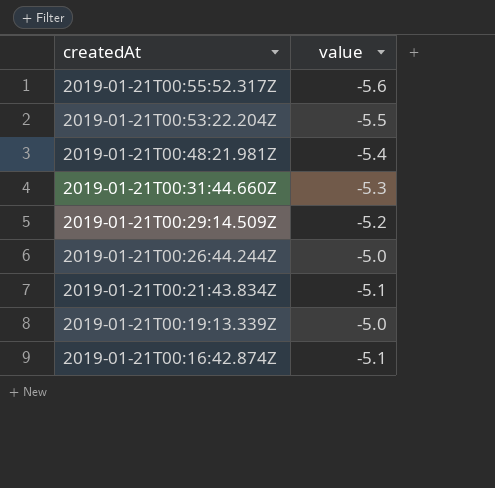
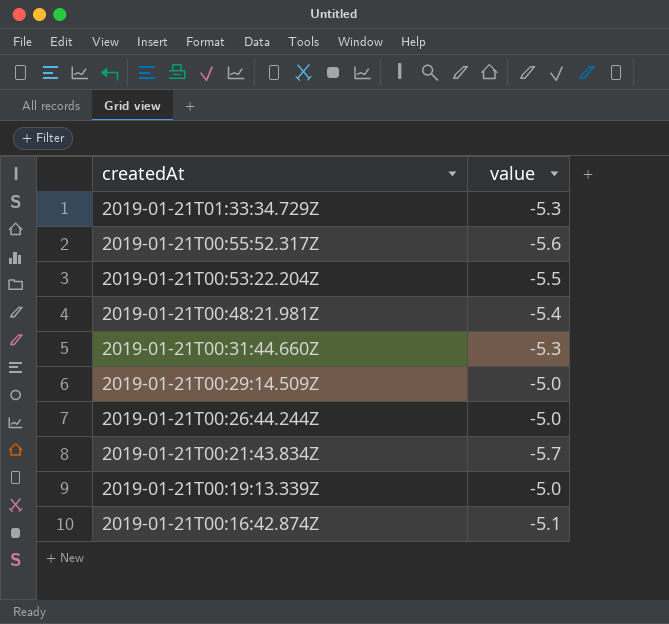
row 2019-01-21T01:33:34.729Z: none -> -5.3
2019-01-21T00:29:14.509Z | value: -5.2 -> -5.0
2019-01-21T00:21:43.834Z | value: -5.1 -> -5.7

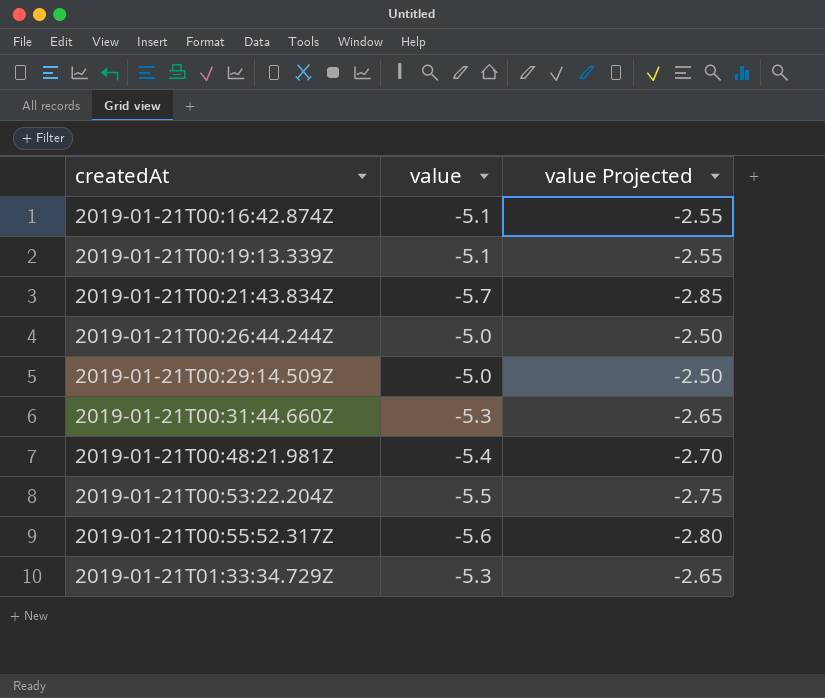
row order: createdAt descending -> createdAt ascending
column value Projected | formula: none -> [value] * 0.5
2019-01-21T00:19:13.339Z | value: -5.0 -> -5.1

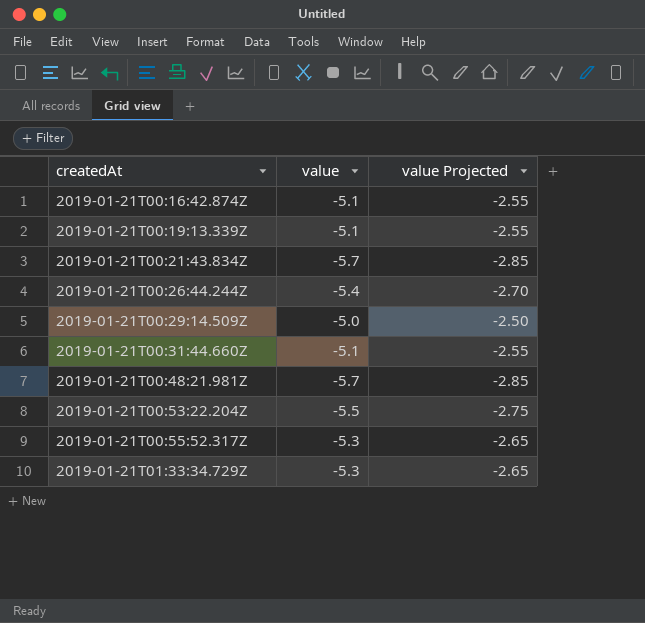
2019-01-21T00:26:44.244Z | value: -5.0 -> -5.4
2019-01-21T00:26:44.244Z | value Projected: -2.50 -> -2.70
2019-01-21T00:31:44.660Z | value: -5.3 -> -5.1
2019-01-21T00:31:44.660Z | value Projected: -2.65 -> -2.55
2019-01-21T00:48:21.981Z | value: -5.4 -> -5.7
2019-01-21T00:48:21.981Z | value Projected: -2.70 -> -2.85
2019-01-21T00:55:52.317Z | value: -5.6 -> -5.3
2019-01-21T00:55:52.317Z | value Projected: -2.80 -> -2.65

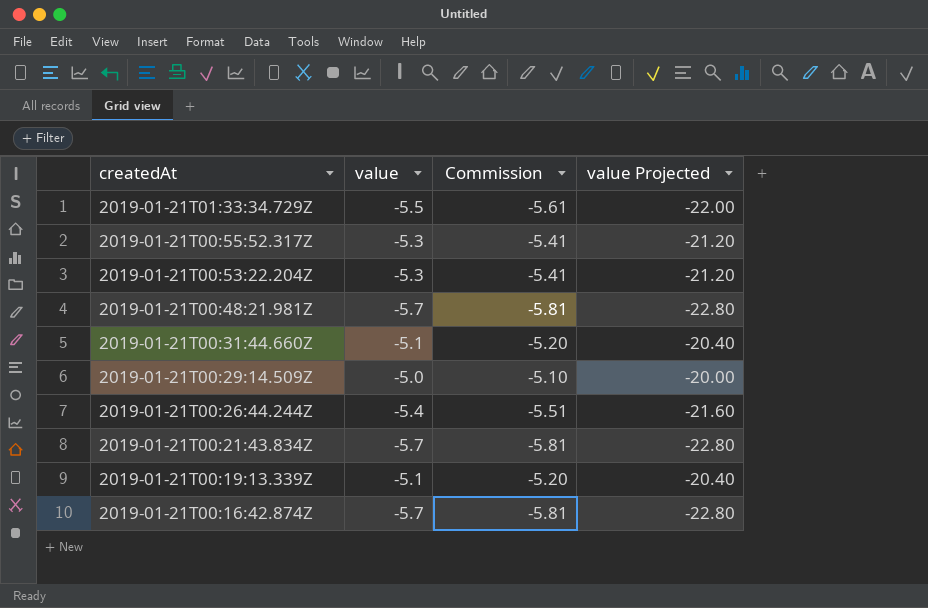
row order: createdAt ascending -> createdAt descending
column Commission | formula: none -> [value] * 1.02
column value Projected | formula: [value] * 0.5 -> [value] * 4
2019-01-21T01:33:34.729Z | value: -5.3 -> -5.5
2019-01-21T00:53:22.204Z | value: -5.5 -> -5.3
2019-01-21T00:16:42.874Z | value: -5.1 -> -5.7

